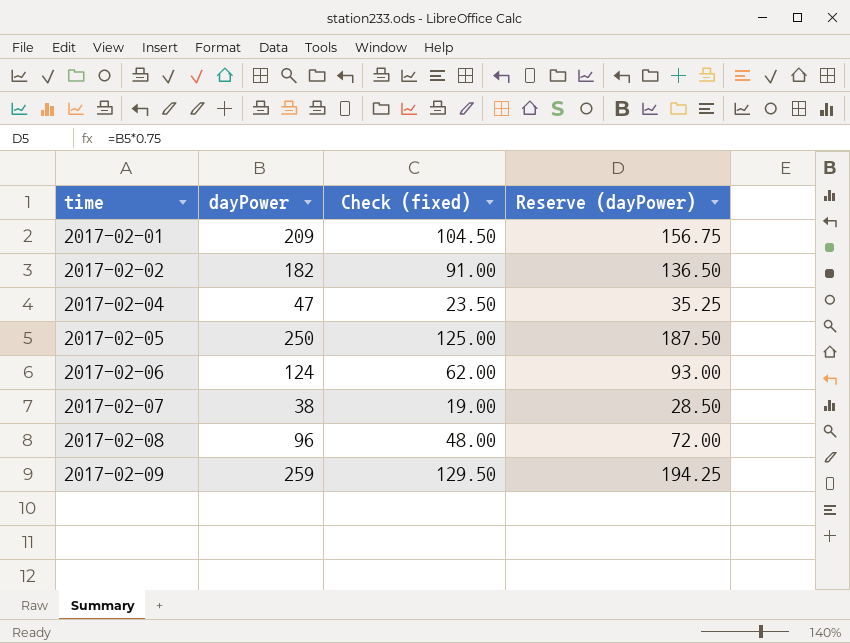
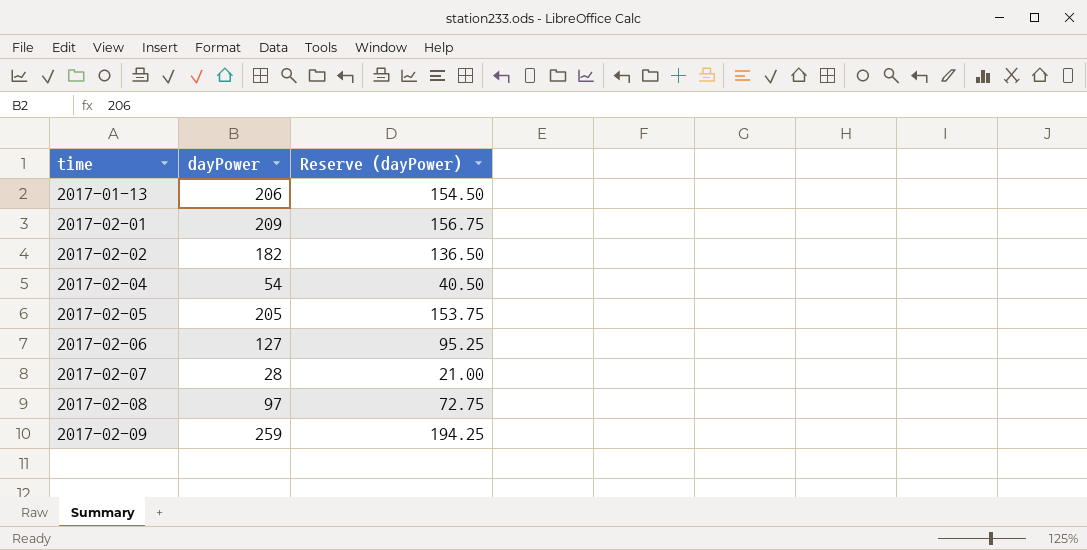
column Check (fixed) | formula: [dayPower] * 0.5 -> none
row 2017-01-13: none -> 206 | 154.50
2017-02-04 | dayPower: 47 -> 54
2017-02-04 | Reserve (dayPower): 35.25 -> 40.50
2017-02-05 | dayPower: 250 -> 205
2017-02-05 | Reserve (dayPower): 187.50 -> 153.75
2017-02-06 | dayPower: 124 -> 127
2017-02-06 | Reserve (dayPower): 93.00 -> 95.25
2017-02-07 | dayPower: 38 -> 28
2017-02-07 | Reserve (dayPower): 28.50 -> 21.00
2017-02-08 | dayPower: 96 -> 97
2017-02-08 | Reserve (dayPower): 72.00 -> 72.75

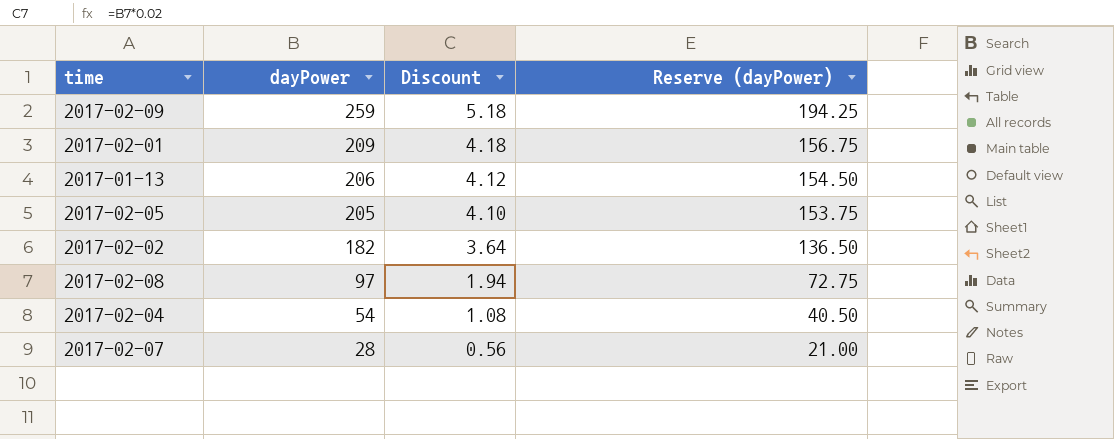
row order: time ascending -> dayPower descending
column Discount | formula: none -> [dayPower] * 0.02
row 2017-02-06: 127 | 95.25 -> none

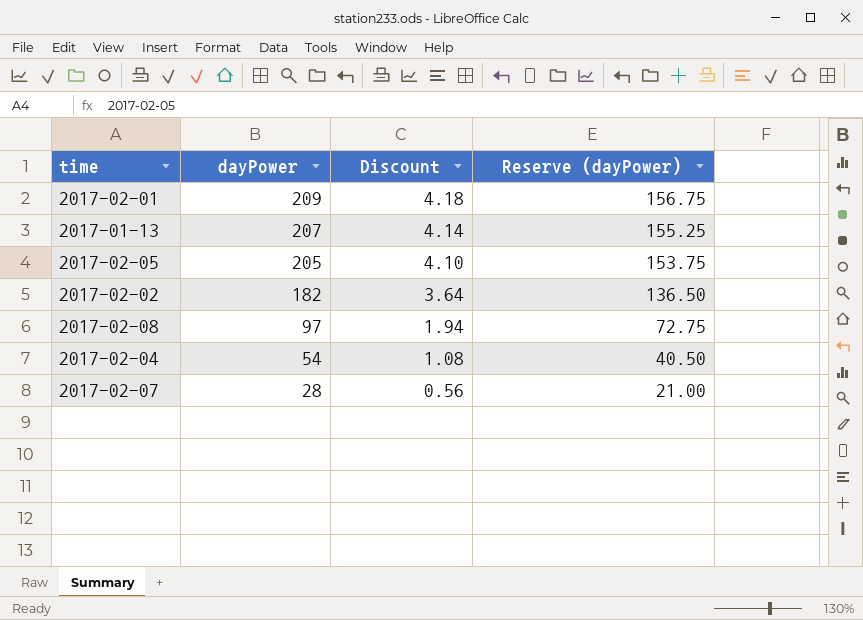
row 2017-02-09: 259 | 5.18 | 194.25 -> none
2017-01-13 | dayPower: 206 -> 207
2017-01-13 | Discount: 4.12 -> 4.14
2017-01-13 | Reserve (dayPower): 154.50 -> 155.25

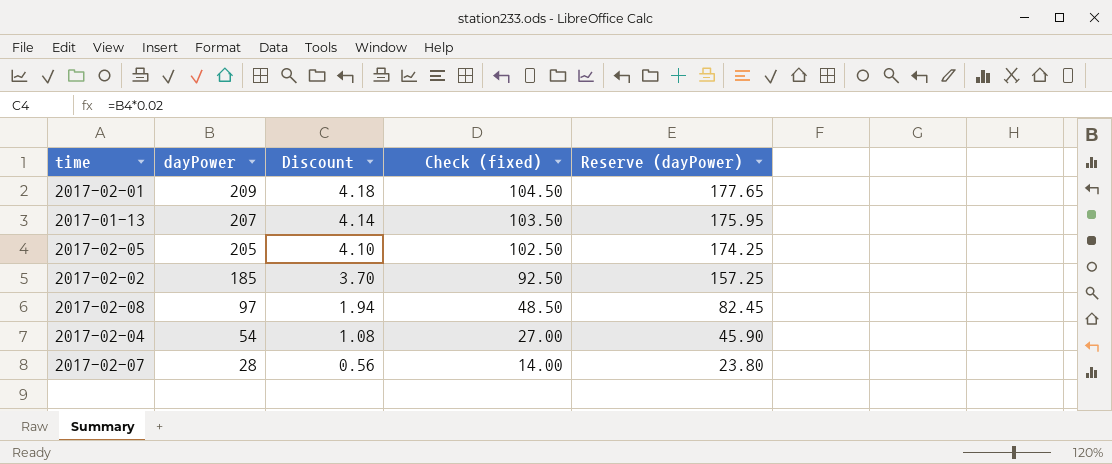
column Check (fixed) | formula: none -> [dayPower] * 0.5
column Reserve (dayPower) | formula: [dayPower] * 0.75 -> [dayPower] * 0.85
2017-02-02 | dayPower: 182 -> 185
2017-02-02 | Discount: 3.64 -> 3.70

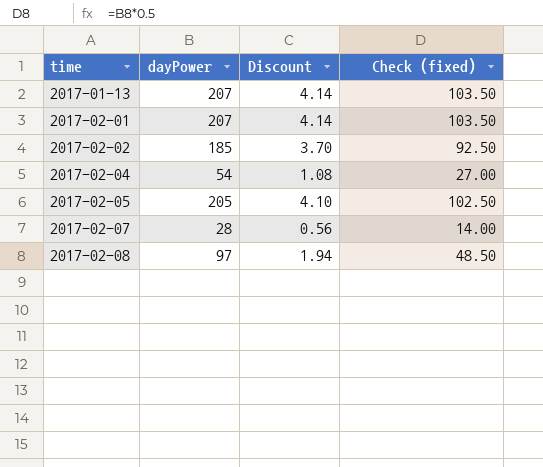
row order: dayPower descending -> time ascending
column Reserve (dayPower) | formula: [dayPower] * 0.85 -> none
2017-02-01 | dayPower: 209 -> 207
2017-02-01 | Discount: 4.18 -> 4.14
2017-02-01 | Check (fixed): 104.50 -> 103.50

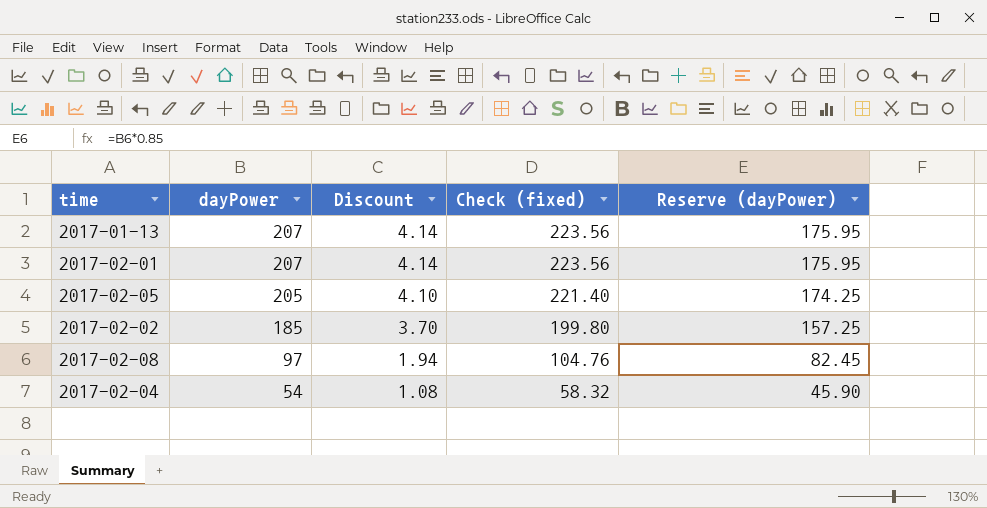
row order: time ascending -> dayPower descending
column Check (fixed) | formula: [dayPower] * 0.5 -> [dayPower] * 1.08
column Reserve (dayPower) | formula: none -> [dayPower] * 0.85
row 2017-02-07: 28 | 0.56 | 14.00 -> none

